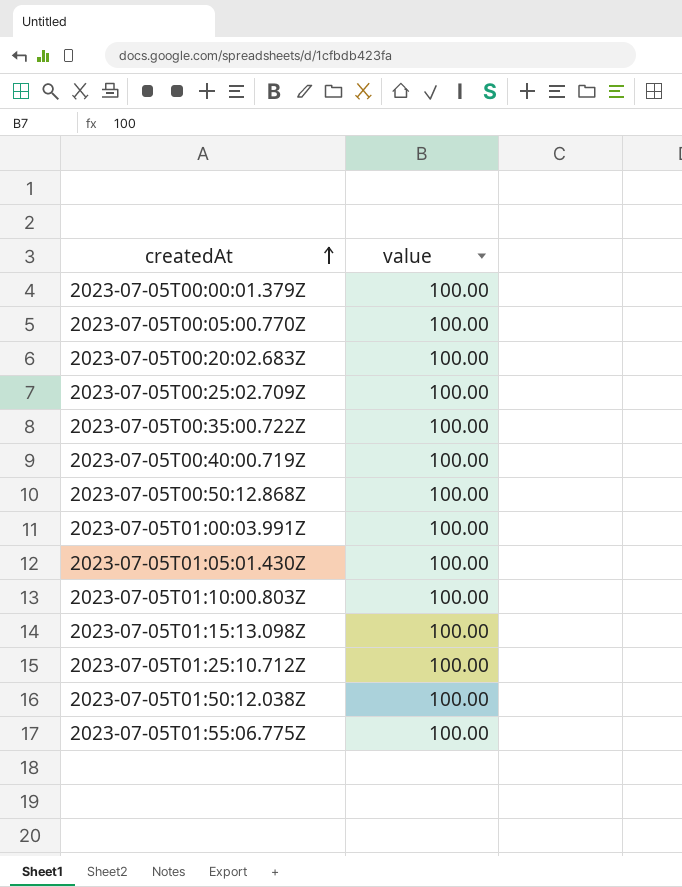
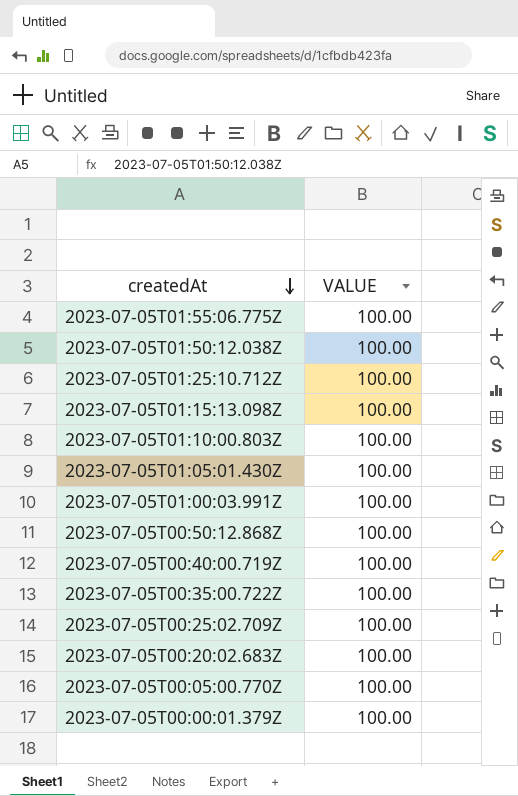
row order: createdAt ascending -> createdAt descending
column name: value -> VALUE

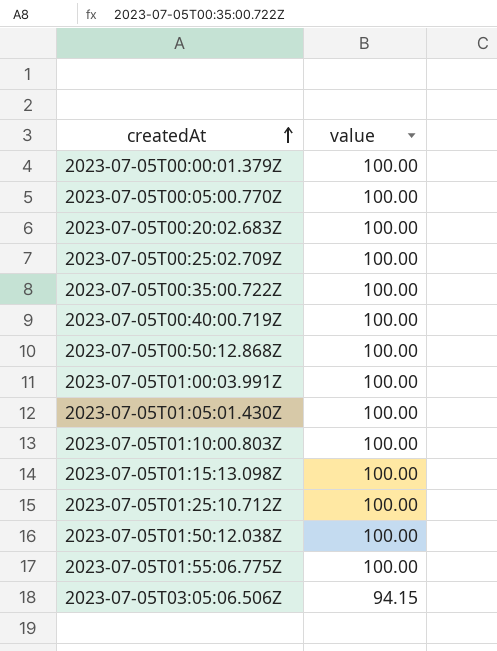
row order: createdAt descending -> createdAt ascending
column name: VALUE -> value
row 2023-07-05T03:05:06.506Z: none -> 94.15

